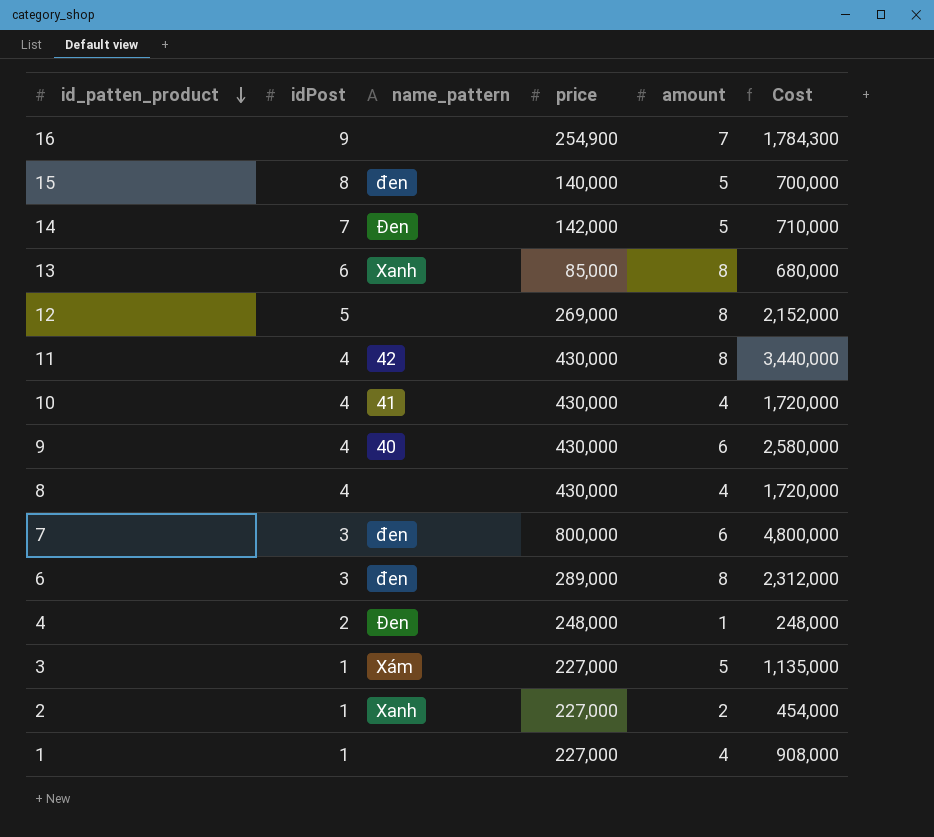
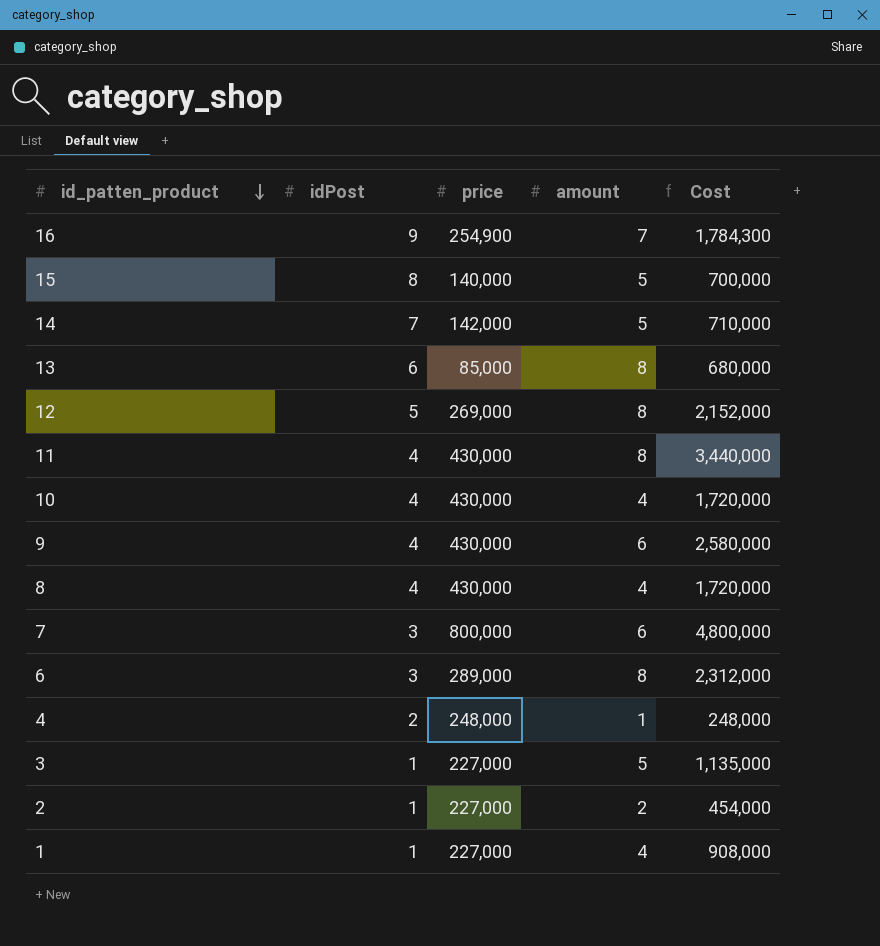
column name_pattern | position: 3 -> none

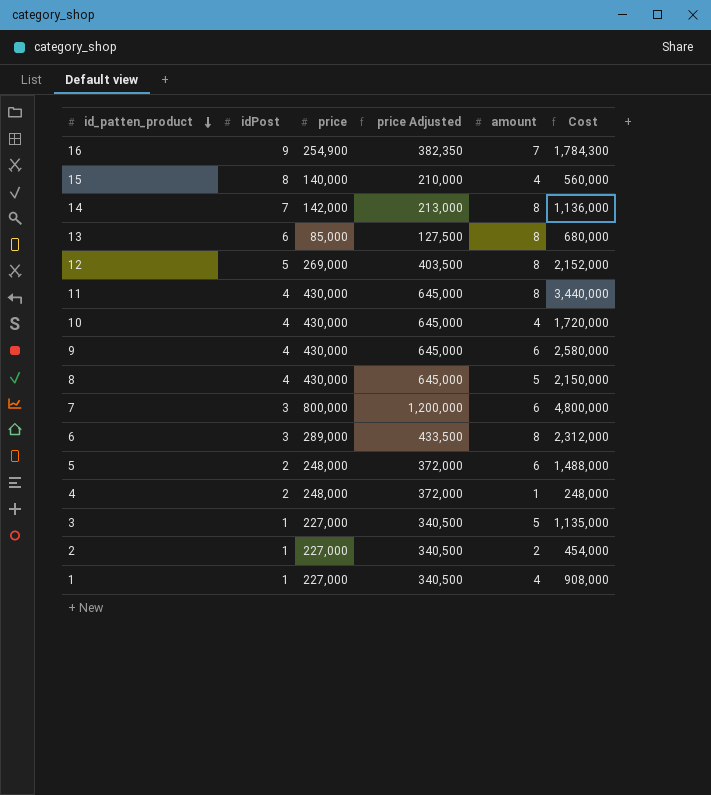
column price Adjusted | formula: none -> [price] * 1.5
15 | amount: 5 -> 4
15 | Cost: 700,000 -> 560,000
14 | amount: 5 -> 8
14 | Cost: 710,000 -> 1,136,000
8 | amount: 4 -> 5
8 | Cost: 1,720,000 -> 2,150,000
row 5: none -> 2 | 248,000 | 372,000 | 6 | 1,488,000

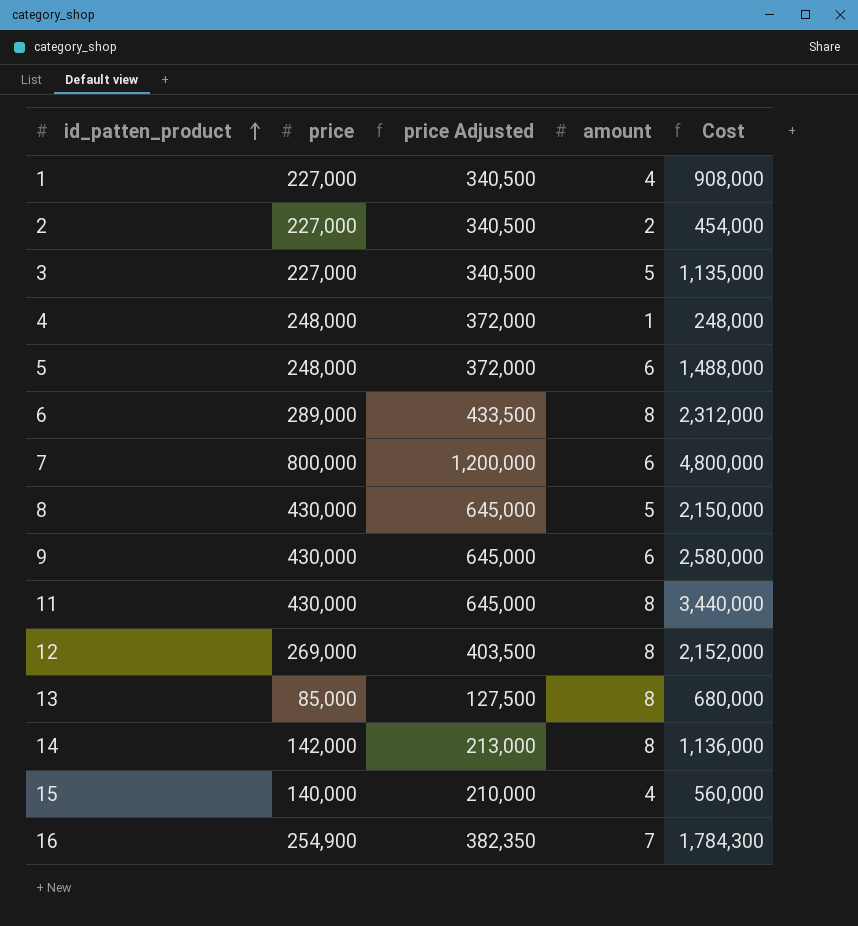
row order: id_patten_product descending -> id_patten_product ascending
column idPost | position: 2 -> none
row 10: 4 | 430,000 | 645,000 | 4 | 1,720,000 -> none

